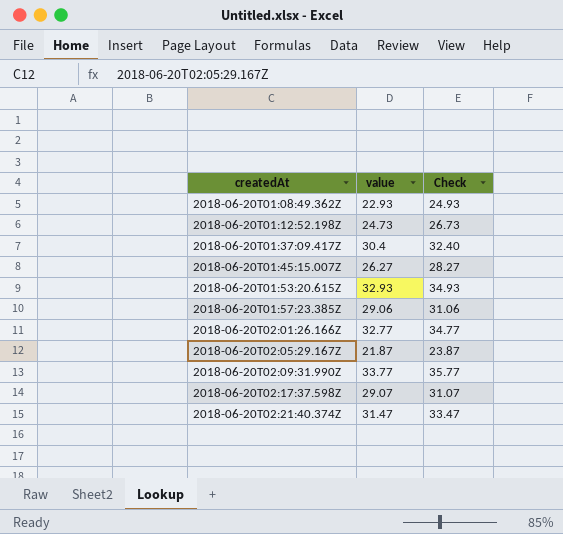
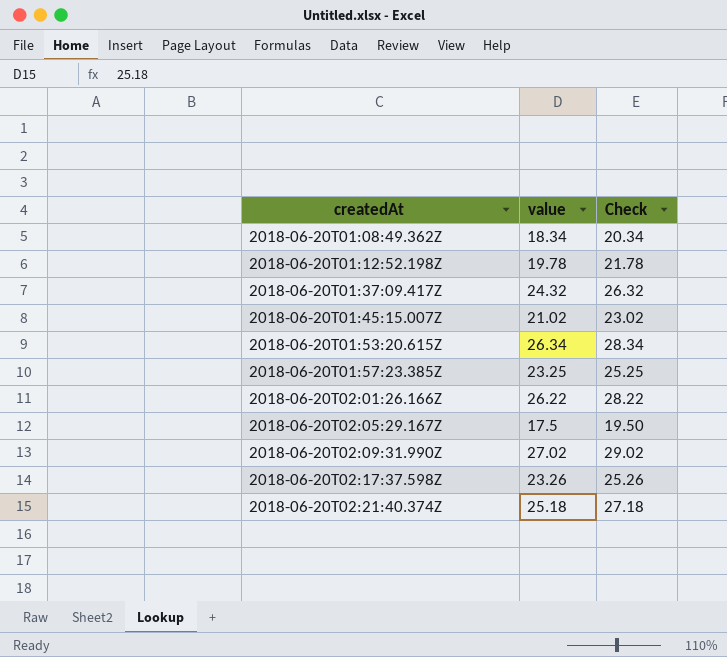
2018-06-20T01:08:49.362Z | value: 22.93 -> 18.34
2018-06-20T01:08:49.362Z | Check: 24.93 -> 20.34
2018-06-20T01:12:52.198Z | value: 24.73 -> 19.78
2018-06-20T01:12:52.198Z | Check: 26.73 -> 21.78
2018-06-20T01:37:09.417Z | value: 30.4 -> 24.32
2018-06-20T01:37:09.417Z | Check: 32.40 -> 26.32
2018-06-20T01:45:15.007Z | value: 26.27 -> 21.02
2018-06-20T01:45:15.007Z | Check: 28.27 -> 23.02
2018-06-20T01:53:20.615Z | value: 32.93 -> 26.34
2018-06-20T01:53:20.615Z | Check: 34.93 -> 28.34
2018-06-20T01:57:23.385Z | value: 29.06 -> 23.25
2018-06-20T01:57:23.385Z | Check: 31.06 -> 25.25
2018-06-20T02:01:26.166Z | value: 32.77 -> 26.22
2018-06-20T02:01:26.166Z | Check: 34.77 -> 28.22
2018-06-20T02:05:29.167Z | value: 21.87 -> 17.5
2018-06-20T02:05:29.167Z | Check: 23.87 -> 19.50
2018-06-20T02:09:31.990Z | value: 33.77 -> 27.02
2018-06-20T02:09:31.990Z | Check: 35.77 -> 29.02
2018-06-20T02:17:37.598Z | value: 29.07 -> 23.26
2018-06-20T02:17:37.598Z | Check: 31.07 -> 25.26
2018-06-20T02:21:40.374Z | value: 31.47 -> 25.18
2018-06-20T02:21:40.374Z | Check: 33.47 -> 27.18

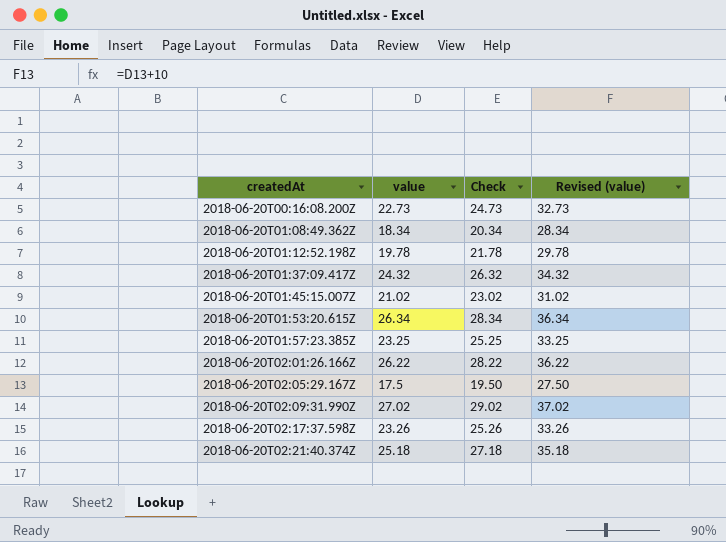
column Revised (value) | formula: none -> [value] + 10
row 2018-06-20T00:16:08.200Z: none -> 22.73 | 24.73 | 32.73

